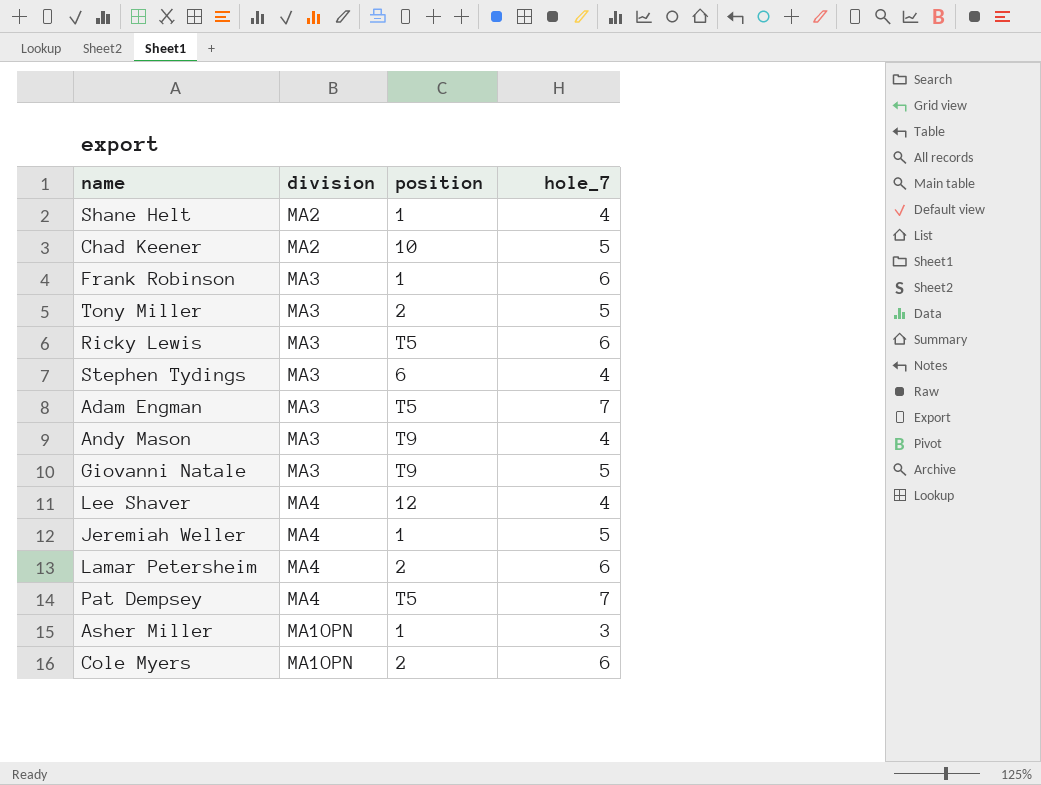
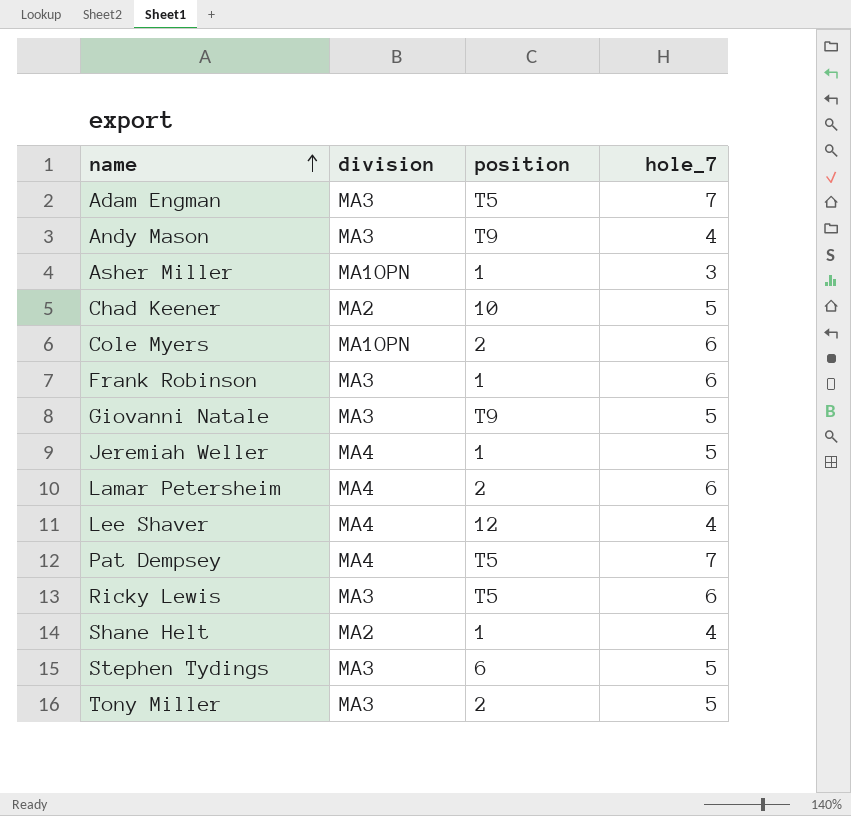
row order: none -> name ascending
Stephen Tydings | hole_7: 4 -> 5

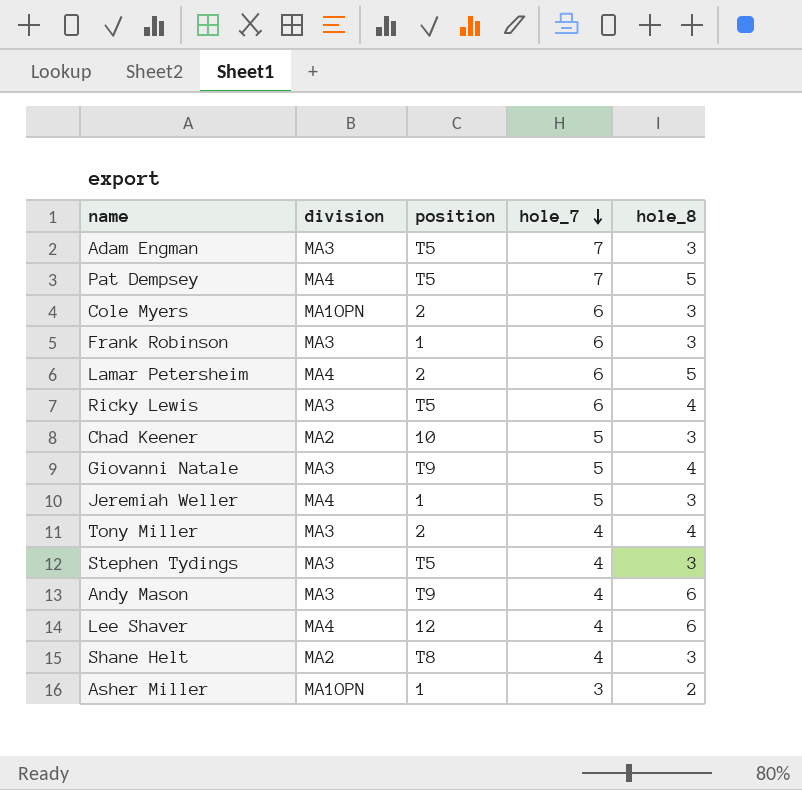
row order: name ascending -> hole_7 descending
column hole_8 | position: none -> 5
Tony Miller | hole_7: 5 -> 4
Stephen Tydings | position: 6 -> T5
Stephen Tydings | hole_7: 5 -> 4
Shane Helt | position: 1 -> T8

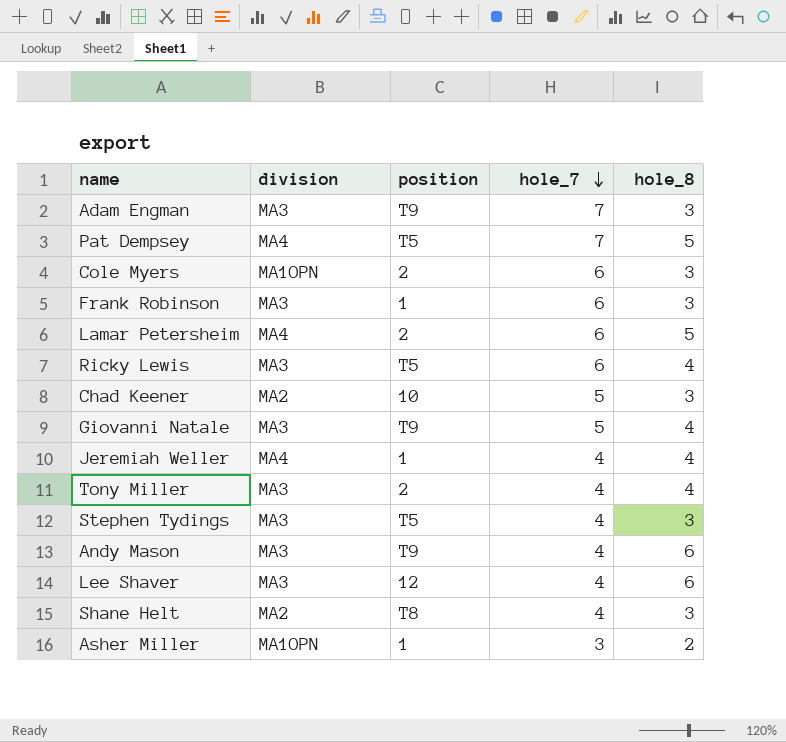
Adam Engman | position: T5 -> T9
Jeremiah Weller | hole_7: 5 -> 4
Jeremiah Weller | hole_8: 3 -> 4
Lee Shaver | division: MA4 -> MA3

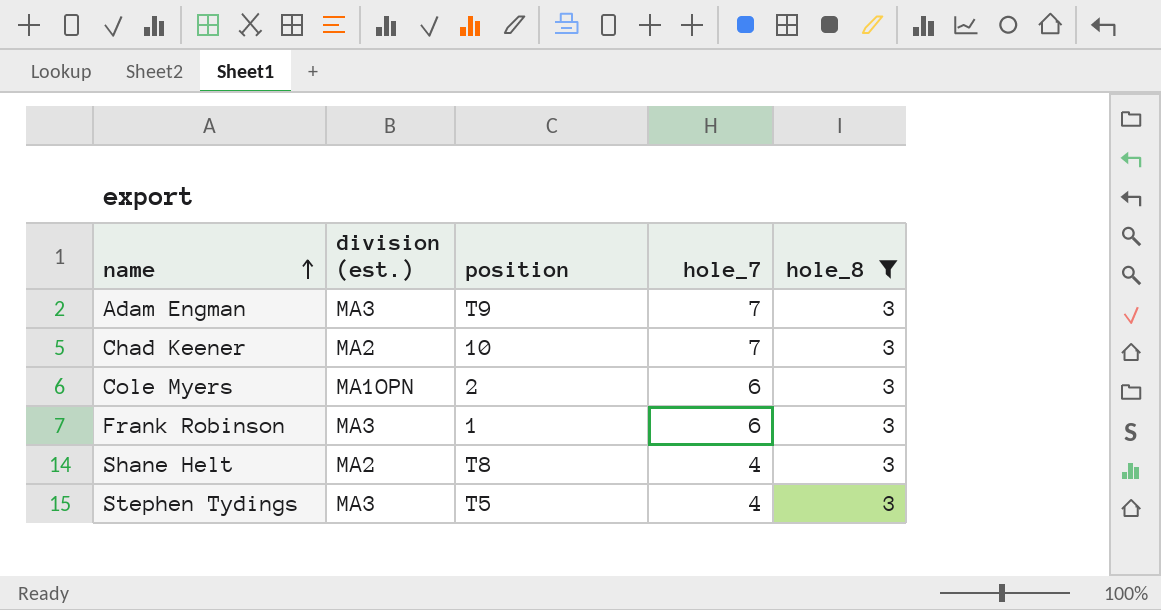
filter: none -> hole_8 = 3
row order: hole_7 descending -> name ascending
column name: division -> division (est.)
Chad Keener | hole_7: 5 -> 7

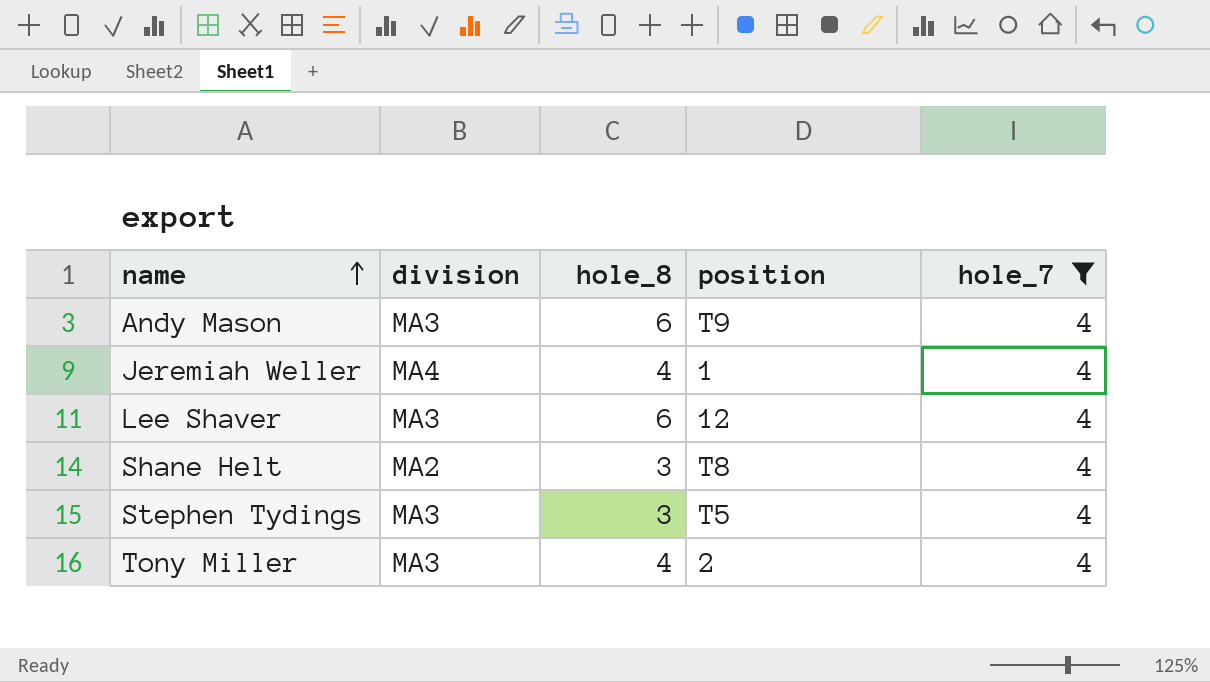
filter: hole_8 = 3 -> hole_7 = 4
column name: division (est.) -> division
column hole_8 | position: 5 -> 3

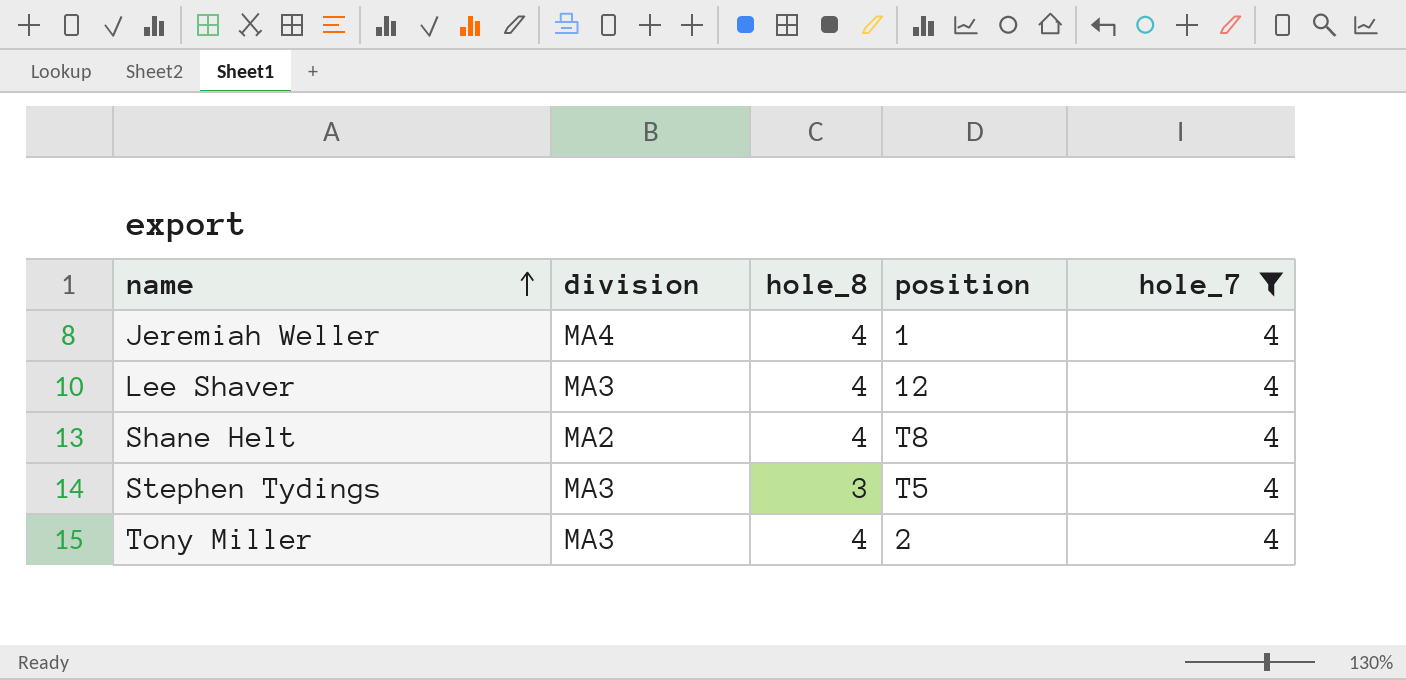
row Andy Mason: MA3 | 6 | T9 | 4 -> none
Lee Shaver | hole_8: 6 -> 4
Shane Helt | hole_8: 3 -> 4

